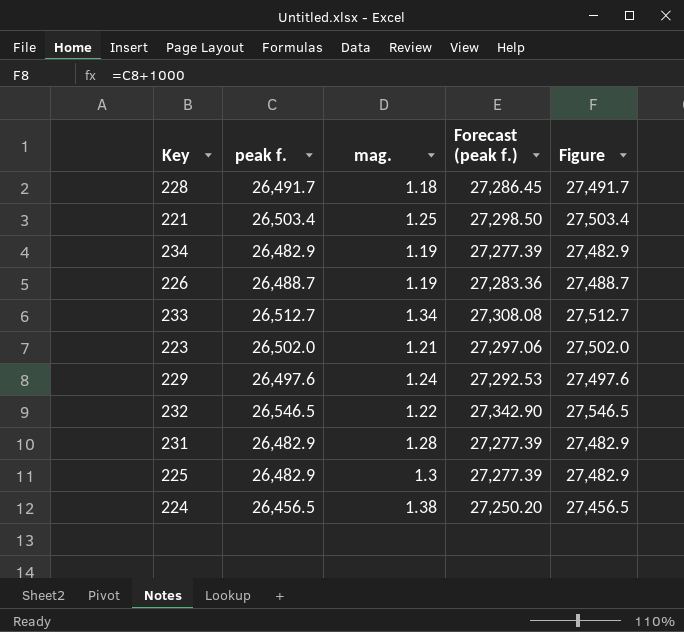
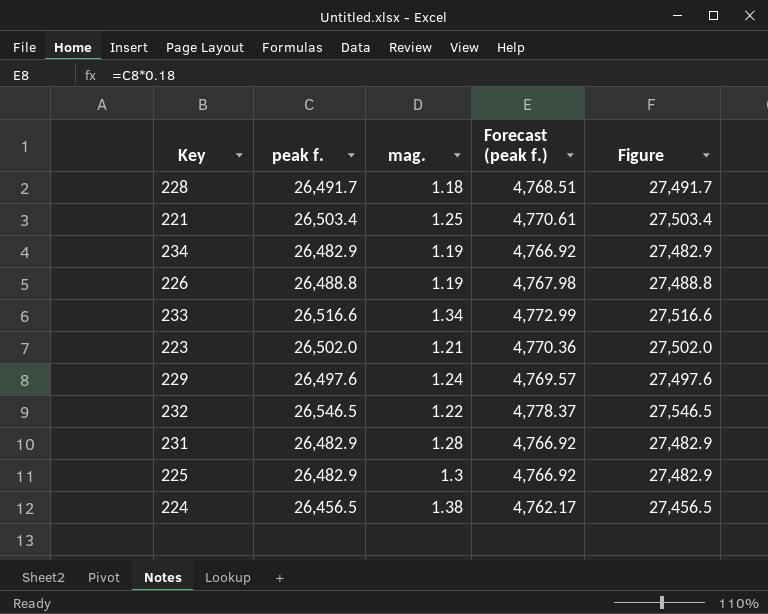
column Forecast (peak f.) | formula: [peak f.] * 1.03 -> [peak f.] * 0.18
226 | peak f.: 26,488.7 -> 26,488.8
226 | Figure: 27,488.7 -> 27,488.8
233 | peak f.: 26,512.7 -> 26,516.6
233 | Figure: 27,512.7 -> 27,516.6

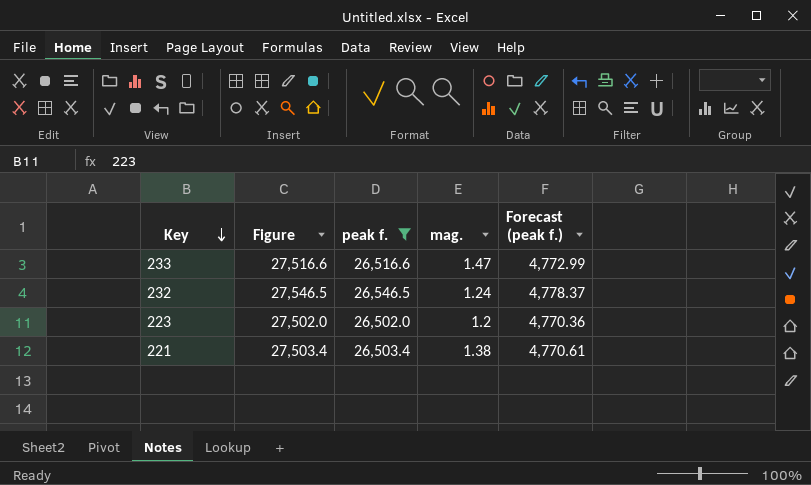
filter: none -> peak f. >= 26,502.0
row order: none -> Key descending
column Figure | position: 5 -> 2
233 | mag.: 1.34 -> 1.47
232 | mag.: 1.22 -> 1.24
223 | mag.: 1.21 -> 1.2
221 | mag.: 1.25 -> 1.38

